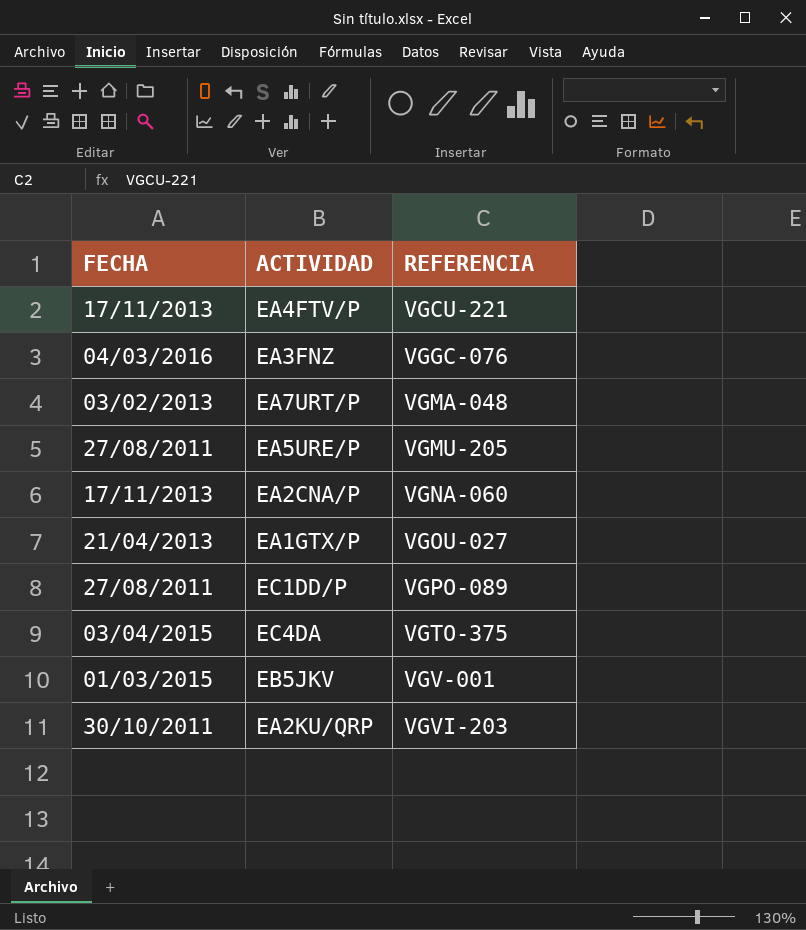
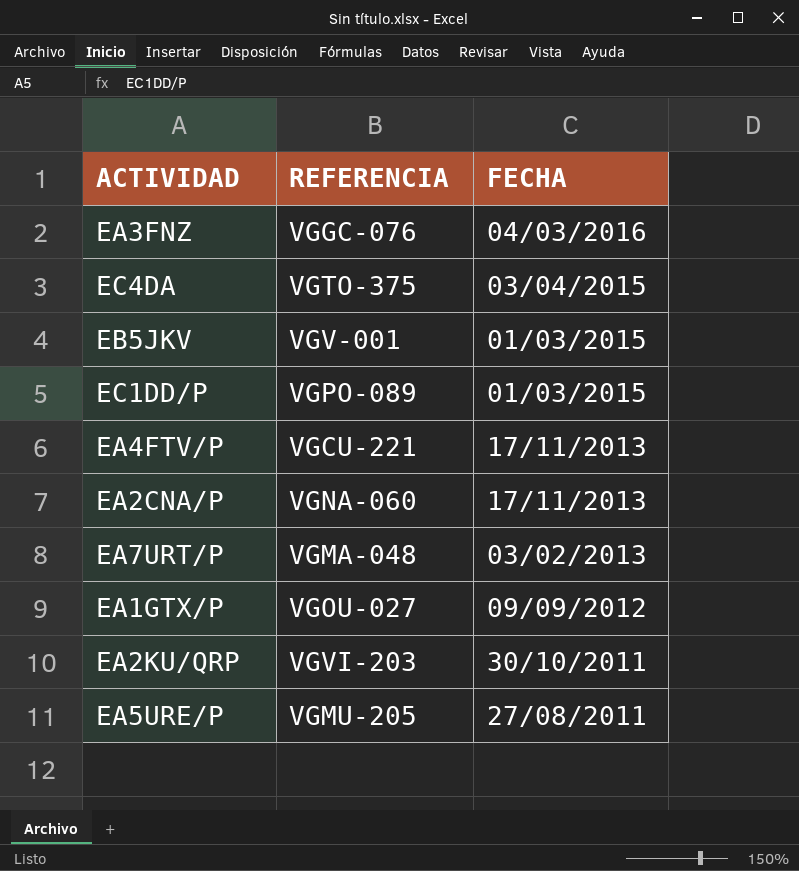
row order: REFERENCIA ascending -> FECHA descending
column FECHA | position: 1 -> 3
EC1DD/P | FECHA: 27/08/2011 -> 01/03/2015
EA1GTX/P | FECHA: 21/04/2013 -> 09/09/2012

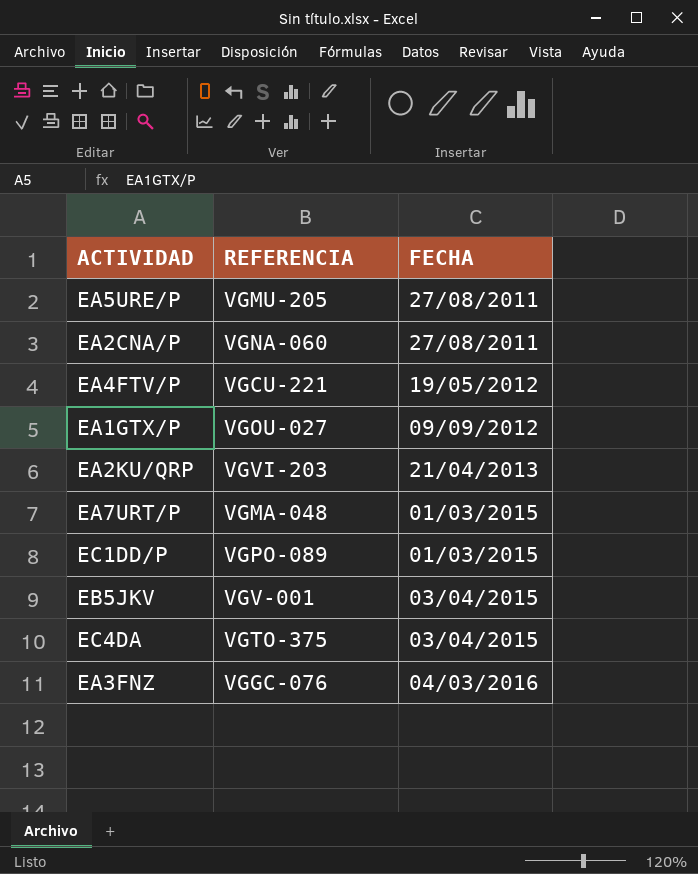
row order: FECHA descending -> FECHA ascending
EA2CNA/P | FECHA: 17/11/2013 -> 27/08/2011
EA4FTV/P | FECHA: 17/11/2013 -> 19/05/2012
EA2KU/QRP | FECHA: 30/10/2011 -> 21/04/2013
EA7URT/P | FECHA: 03/02/2013 -> 01/03/2015
EB5JKV | FECHA: 01/03/2015 -> 03/04/2015

